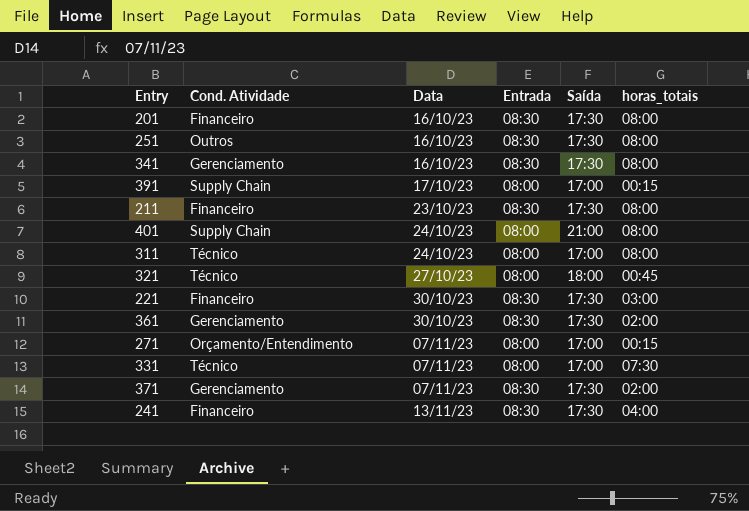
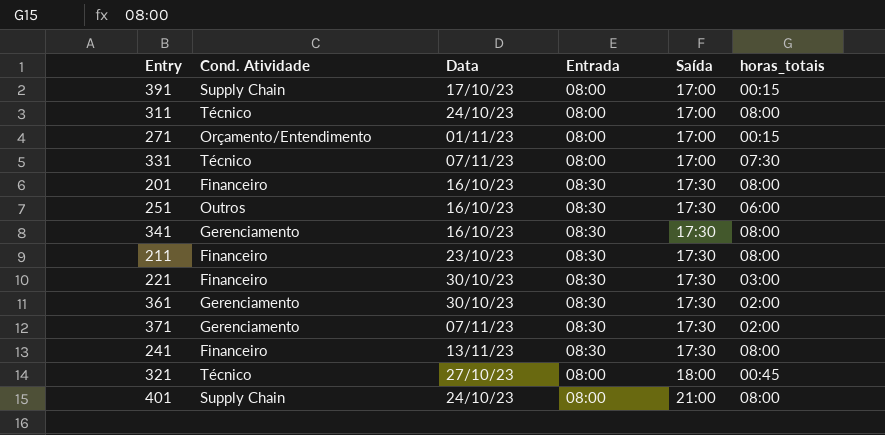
row order: Data ascending -> Saída ascending
271 | Data: 07/11/23 -> 01/11/23
251 | horas_totais: 08:00 -> 06:00
241 | horas_totais: 04:00 -> 08:00

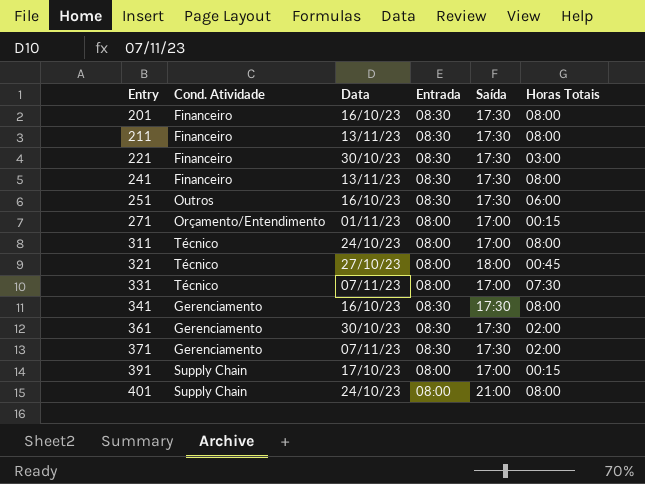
row order: Saída ascending -> Entry ascending
column name: horas_totais -> Horas Totais
211 | Data: 23/10/23 -> 13/11/23

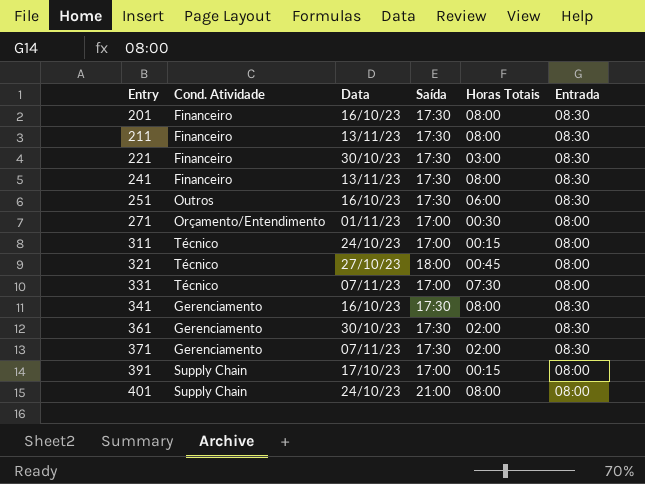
column Entrada | position: 4 -> 6
271 | Horas Totais: 00:15 -> 00:30
311 | Horas Totais: 08:00 -> 00:15

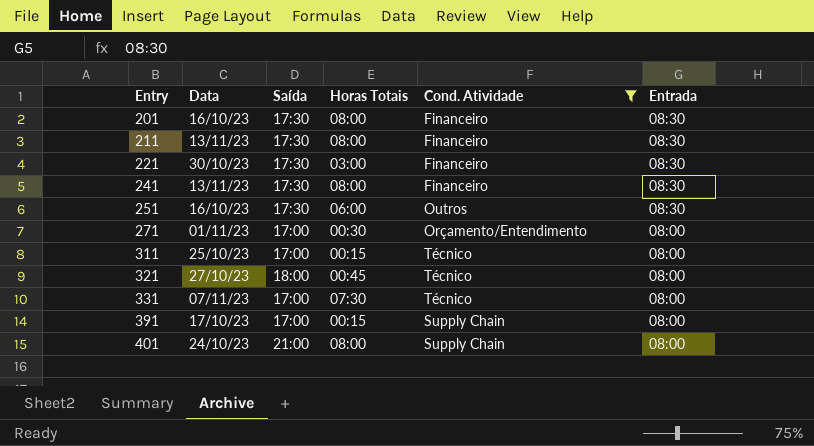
filter: none -> Cond. Atividade != Gerenciamento
column Cond. Atividade | position: 2 -> 5
311 | Data: 24/10/23 -> 25/10/23

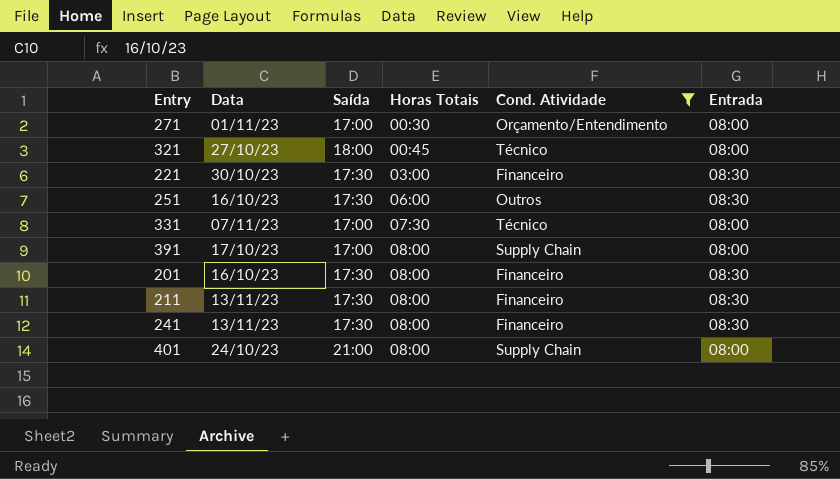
row order: Entry ascending -> Horas Totais ascending
row 311: 25/10/23 | 17:00 | 00:15 | Técnico | 08:00 -> none
391 | Horas Totais: 00:15 -> 08:00

